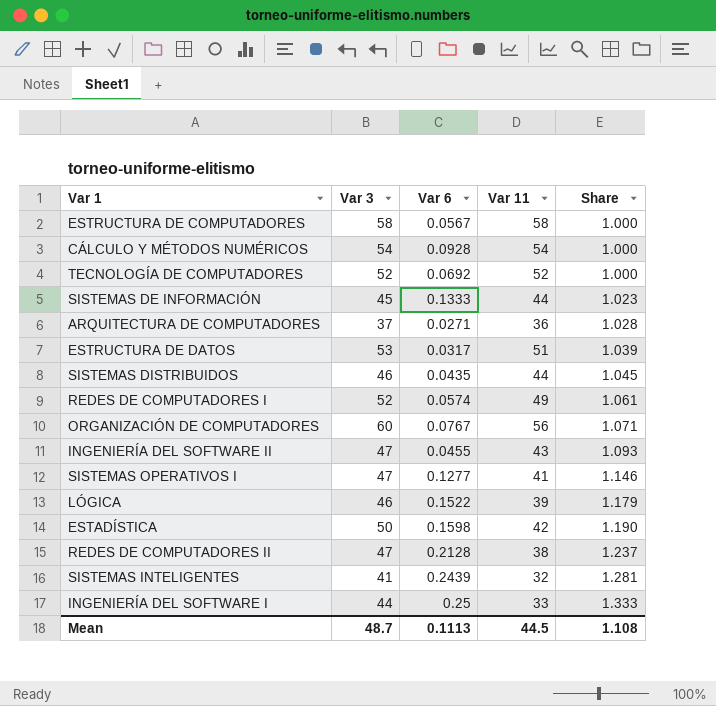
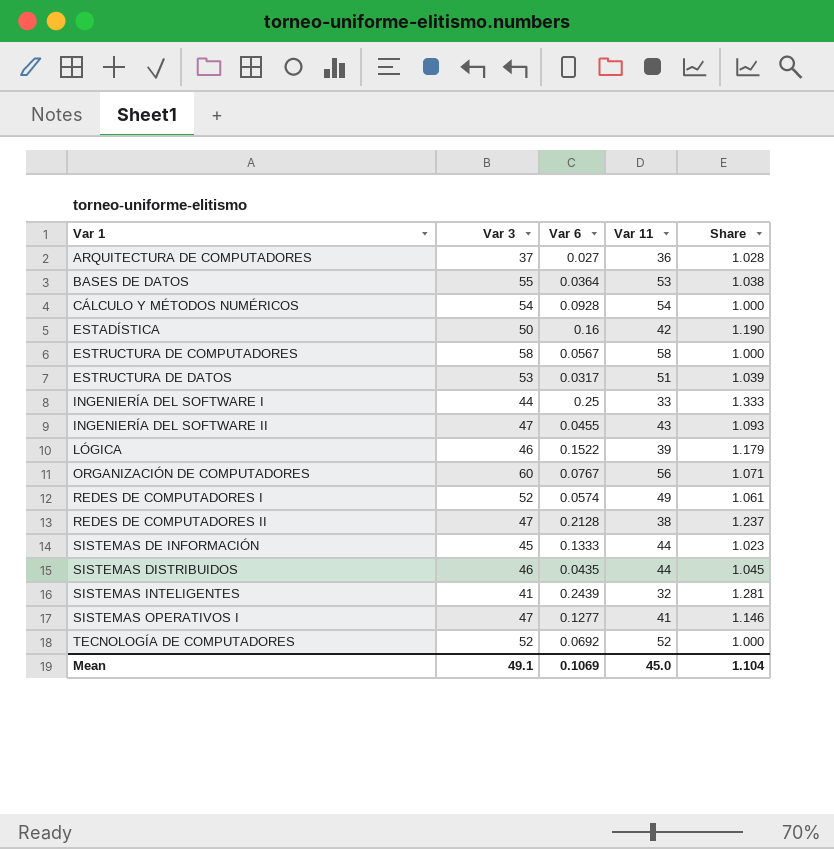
row order: Share ascending -> Var 1 ascending
ARQUITECTURA DE COMPUTADORES | Var 6: 0.0271 -> 0.027
row BASES DE DATOS: none -> 55 | 0.0364 | 53 | 1.038
ESTADÍSTICA | Var 6: 0.1598 -> 0.16
Mean | Var 3: 48.7 -> 49.1
Mean | Var 6: 0.1113 -> 0.1069
Mean | Var 11: 44.5 -> 45.0
Mean | Share: 1.108 -> 1.104

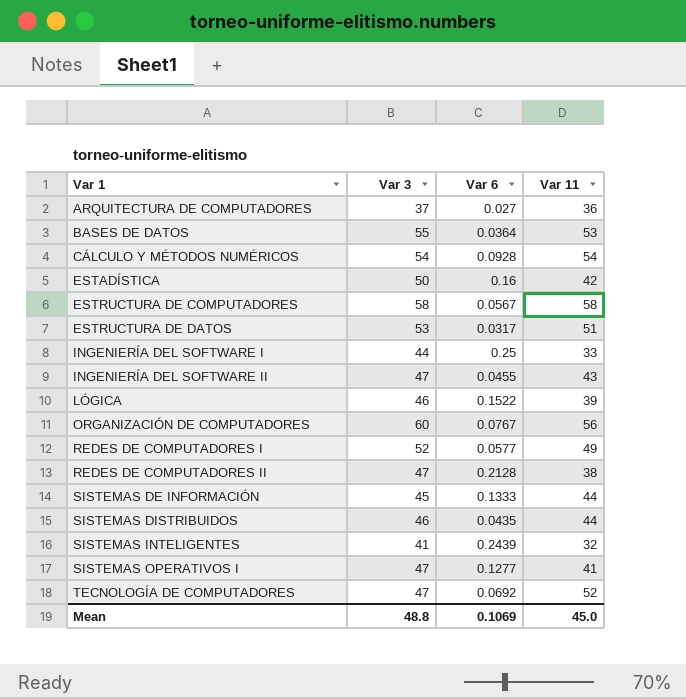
column Share | formula: [Var 3] / [Var 11] -> none
REDES DE COMPUTADORES I | Var 6: 0.0574 -> 0.0577
TECNOLOGÍA DE COMPUTADORES | Var 3: 52 -> 47
Mean | Var 3: 49.1 -> 48.8

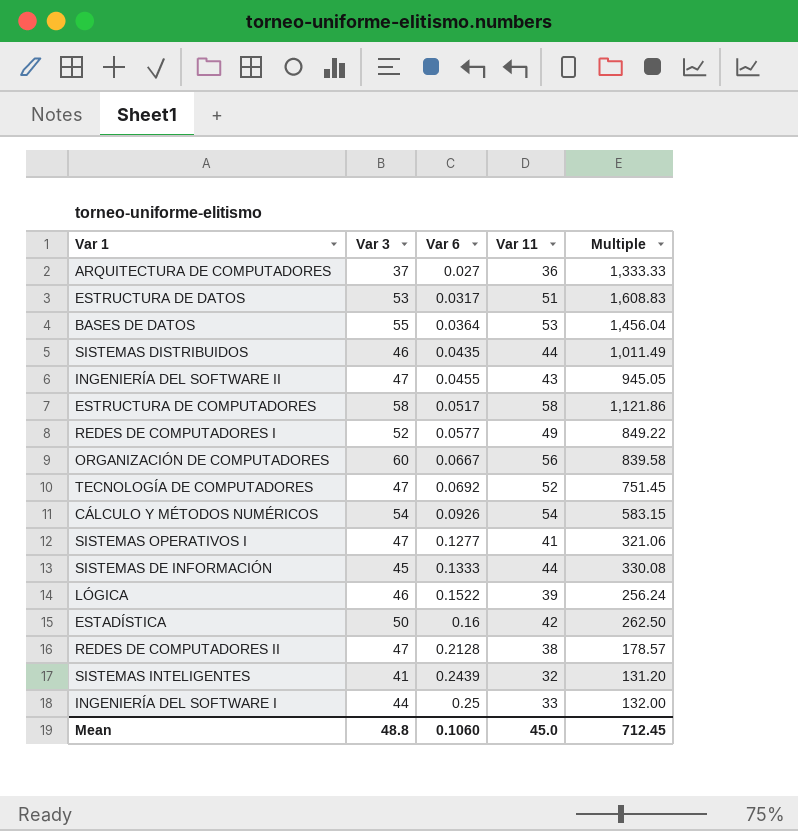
row order: Var 1 ascending -> Var 6 ascending
column Multiple | formula: none -> [Var 11] / [Var 6]
ESTRUCTURA DE COMPUTADORES | Var 6: 0.0567 -> 0.0517
ORGANIZACIÓN DE COMPUTADORES | Var 6: 0.0767 -> 0.0667
CÁLCULO Y MÉTODOS NUMÉRICOS | Var 6: 0.0928 -> 0.0926
Mean | Var 6: 0.1069 -> 0.1060

